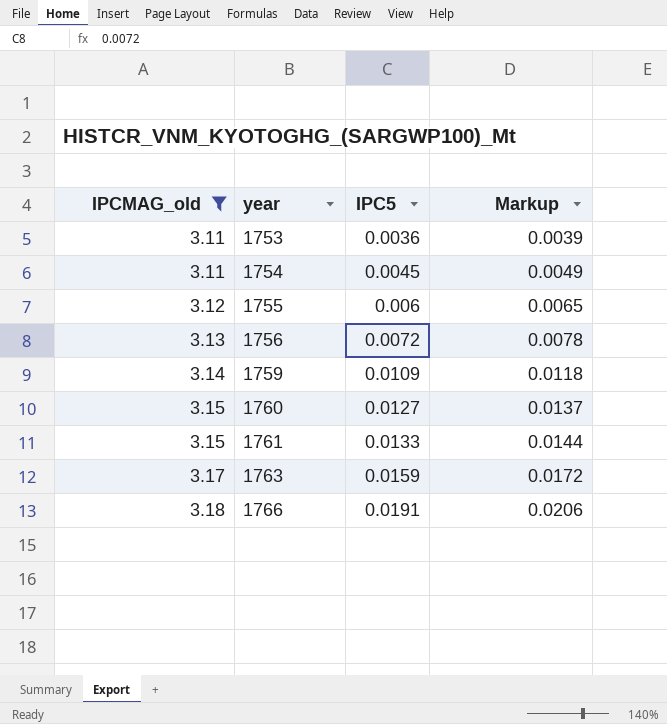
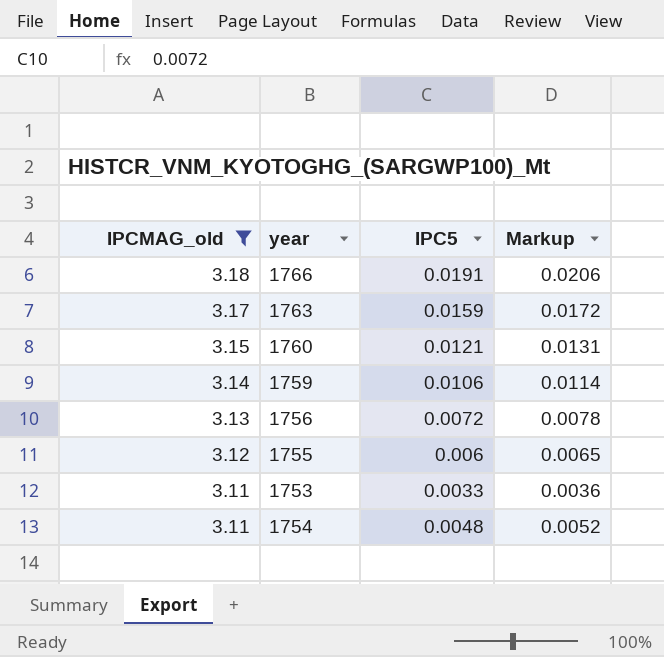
row order: IPCMAG_old ascending -> IPCMAG_old descending
row 1761: 3.15 | 0.0133 | 0.0144 -> none
1760 | IPC5: 0.0127 -> 0.0121
1760 | Markup: 0.0137 -> 0.0131
1759 | IPC5: 0.0109 -> 0.0106
1759 | Markup: 0.0118 -> 0.0114
1753 | IPC5: 0.0036 -> 0.0033
1753 | Markup: 0.0039 -> 0.0036
1754 | IPC5: 0.0045 -> 0.0048
1754 | Markup: 0.0049 -> 0.0052

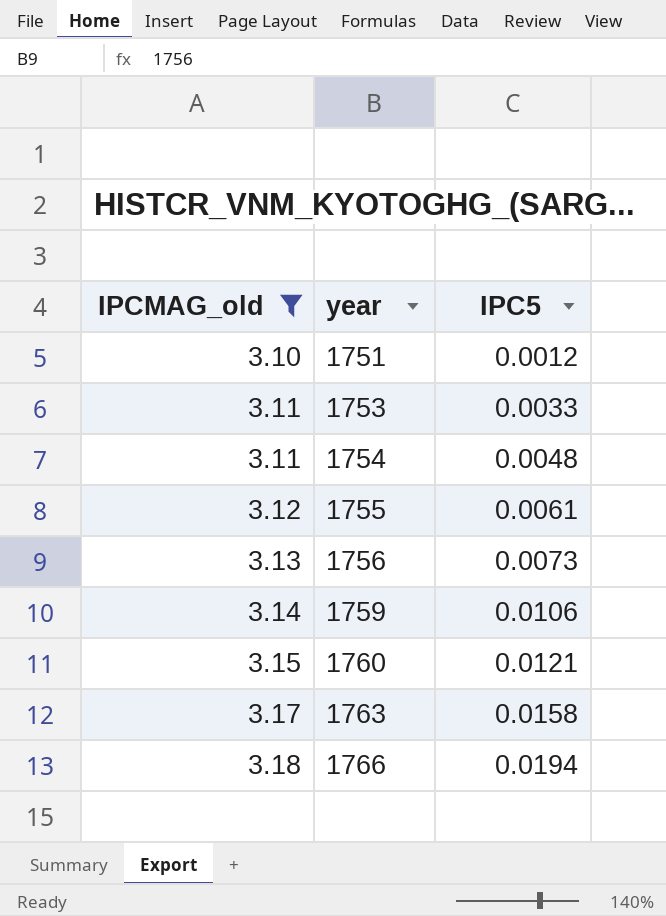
row order: IPCMAG_old descending -> IPCMAG_old ascending
column Markup | formula: [IPC5] * 1.08 -> none
row 1751: none -> 3.10 | 0.0012
1755 | IPC5: 0.006 -> 0.0061
1756 | IPC5: 0.0072 -> 0.0073
1763 | IPC5: 0.0159 -> 0.0158
1766 | IPC5: 0.0191 -> 0.0194

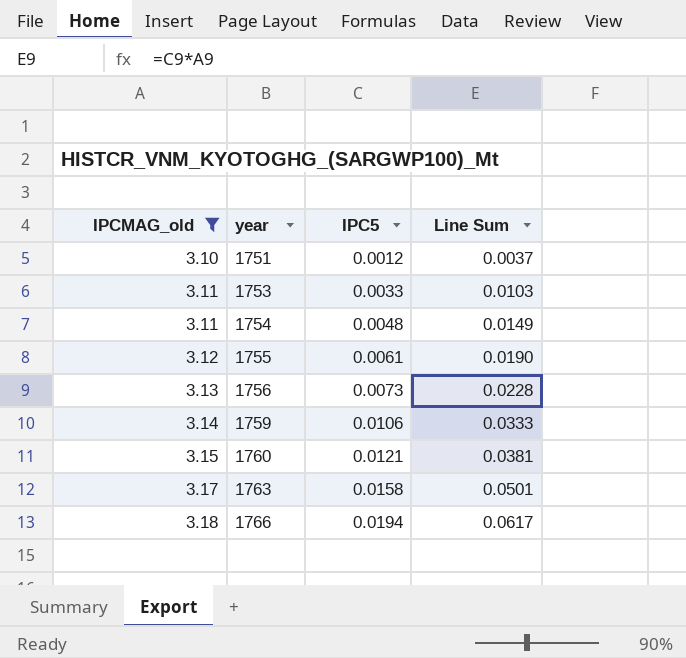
column Line Sum | formula: none -> [IPCMAG_old] * [IPC5]

